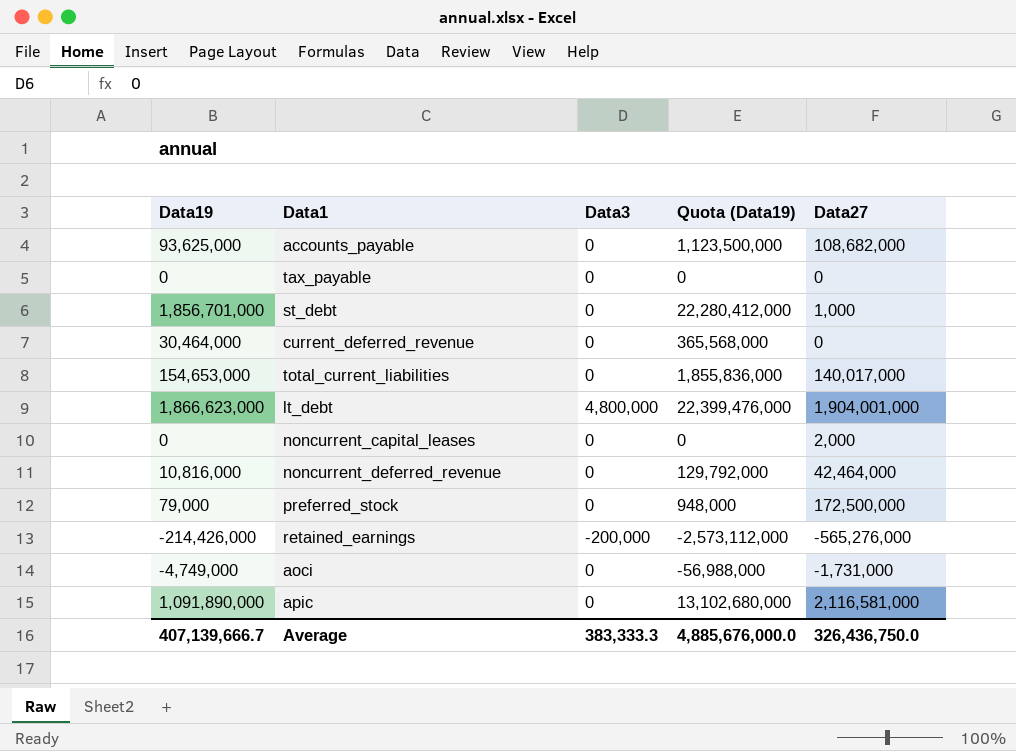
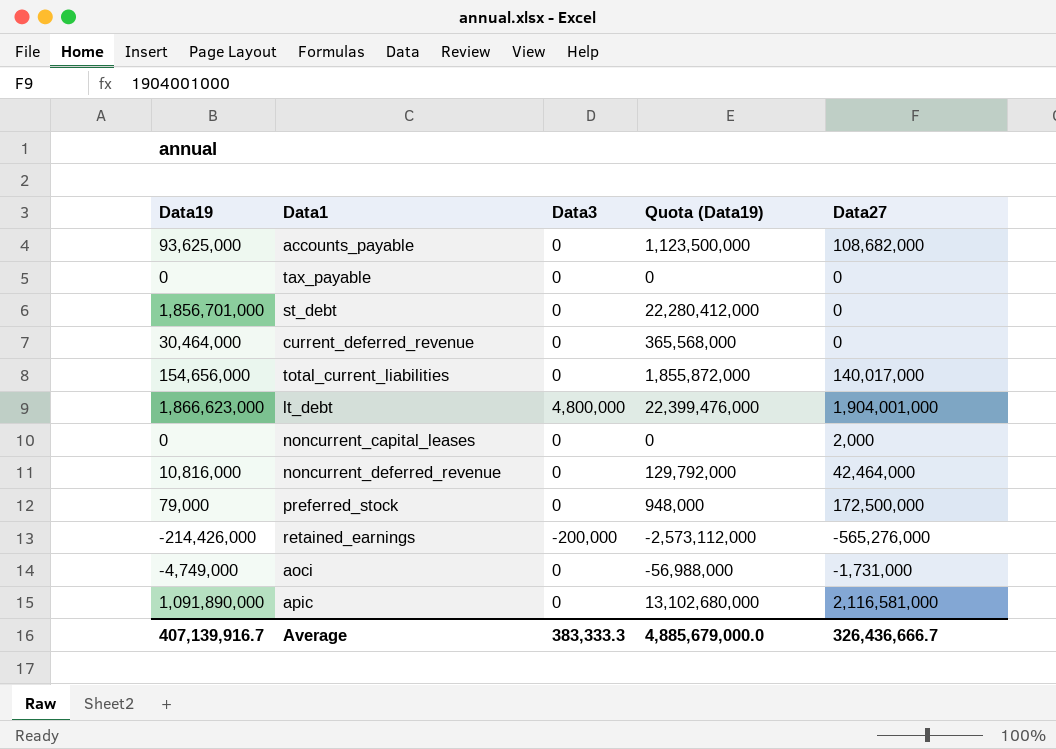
st_debt | Data27: 1,000 -> 0
total_current_liabilities | Data19: 154,653,000 -> 154,656,000
total_current_liabilities | Quota (Data19): 1,855,836,000 -> 1,855,872,000
Average | Data19: 407,139,666.7 -> 407,139,916.7
Average | Quota (Data19): 4,885,676,000.0 -> 4,885,679,000.0
Average | Data27: 326,436,750.0 -> 326,436,666.7

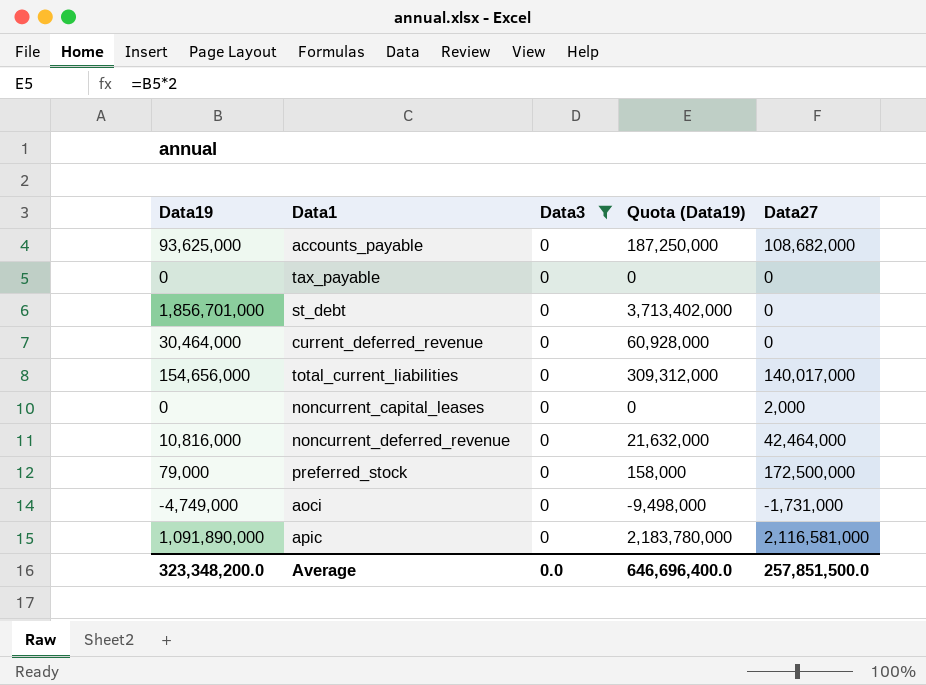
filter: none -> Data3 = 0
column Quota (Data19) | formula: [Data19] * 12 -> [Data19] * 2
Average | Data19: 407,139,916.7 -> 323,348,200.0
Average | Data3: 383,333.3 -> 0.0
Average | Quota (Data19): 4,885,679,000.0 -> 646,696,400.0
Average | Data27: 326,436,666.7 -> 257,851,500.0

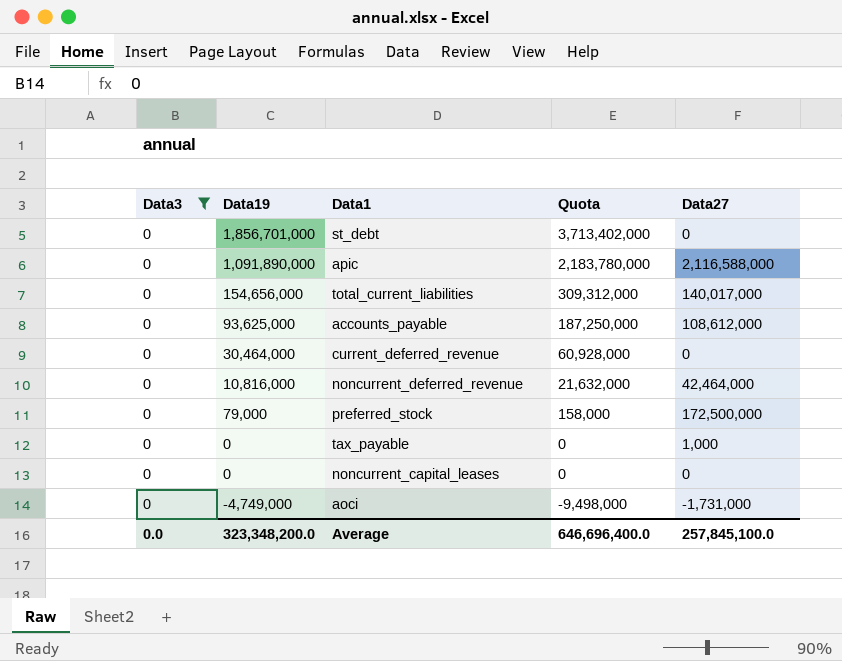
row order: none -> Data19 descending
column Data3 | position: 3 -> 1
column name: Quota (Data19) -> Quota
apic | Data27: 2,116,581,000 -> 2,116,588,000
accounts_payable | Data27: 108,682,000 -> 108,612,000
tax_payable | Data27: 0 -> 1,000
noncurrent_capital_leases | Data27: 2,000 -> 0
Average | Data27: 257,851,500.0 -> 257,845,100.0

